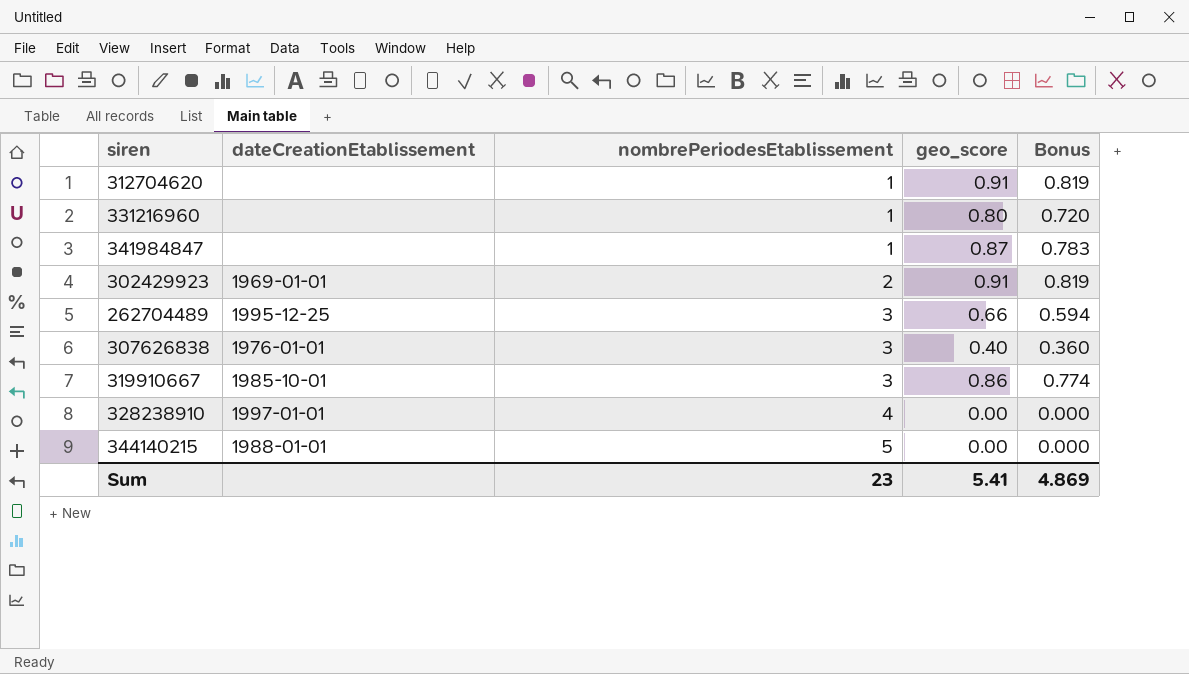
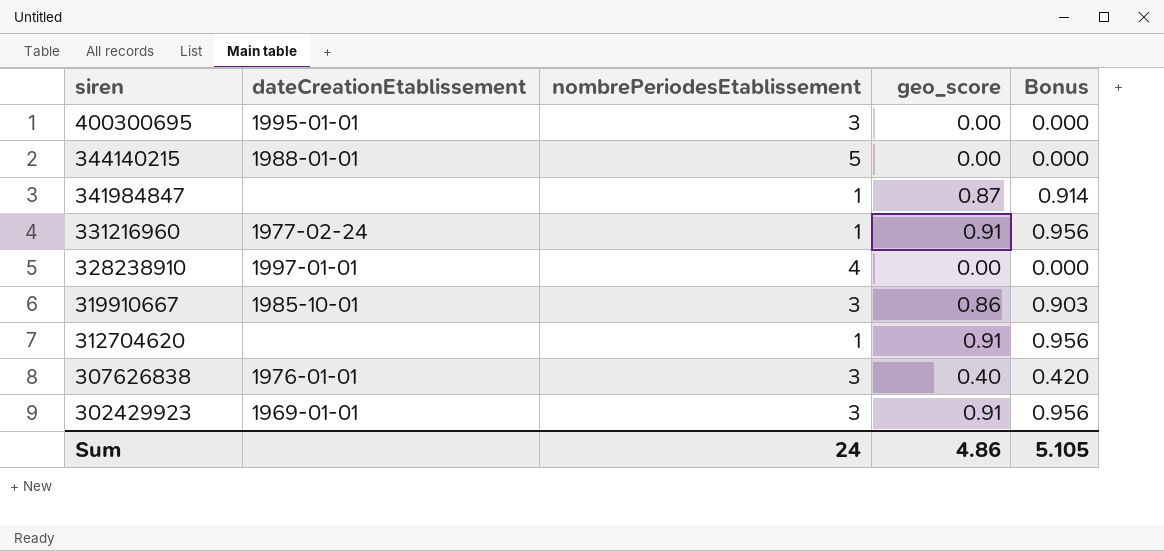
row order: nombrePeriodesEtablissement ascending -> siren descending
column Bonus | formula: [geo_score] * 0.9 -> [geo_score] * 1.05
row 262704489: 1995-12-25 | 3 | 0.66 | 0.594 -> none
row 400300695: none -> 1995-01-01 | 3 | 0.00 | 0.000
331216960 | dateCreationEtablissement: none -> 1977-02-24
331216960 | geo_score: 0.80 -> 0.91
302429923 | nombrePeriodesEtablissement: 2 -> 3
Sum | nombrePeriodesEtablissement: 23 -> 24
Sum | geo_score: 5.41 -> 4.86
Sum | Bonus: 4.869 -> 5.105

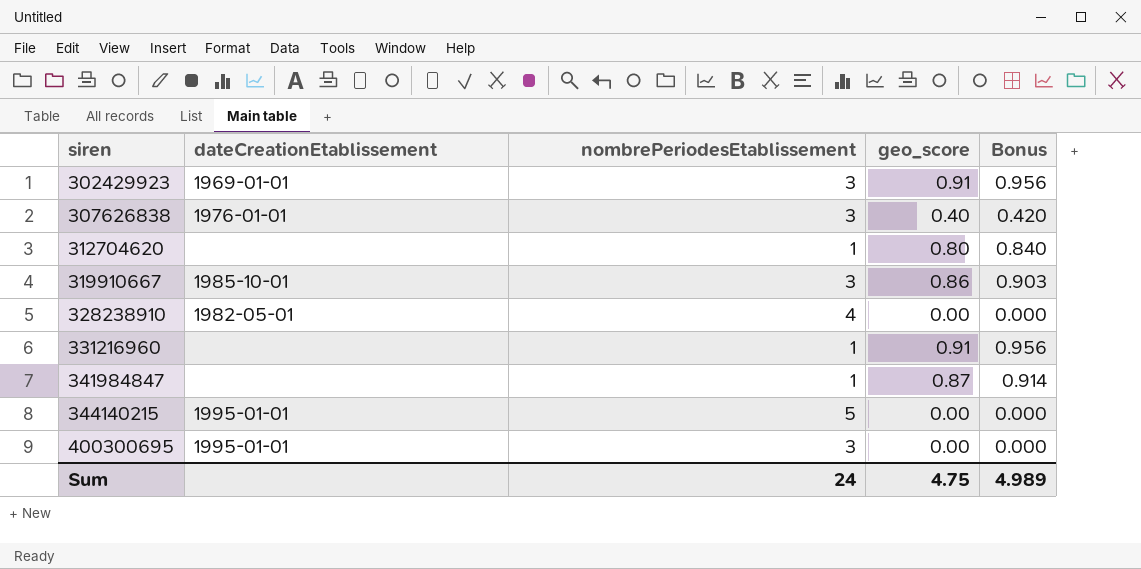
row order: siren descending -> siren ascending
312704620 | geo_score: 0.91 -> 0.80
312704620 | Bonus: 0.956 -> 0.840
328238910 | dateCreationEtablissement: 1997-01-01 -> 1982-05-01
331216960 | dateCreationEtablissement: 1977-02-24 -> none
344140215 | dateCreationEtablissement: 1988-01-01 -> 1995-01-01
Sum | geo_score: 4.86 -> 4.75
Sum | Bonus: 5.105 -> 4.989

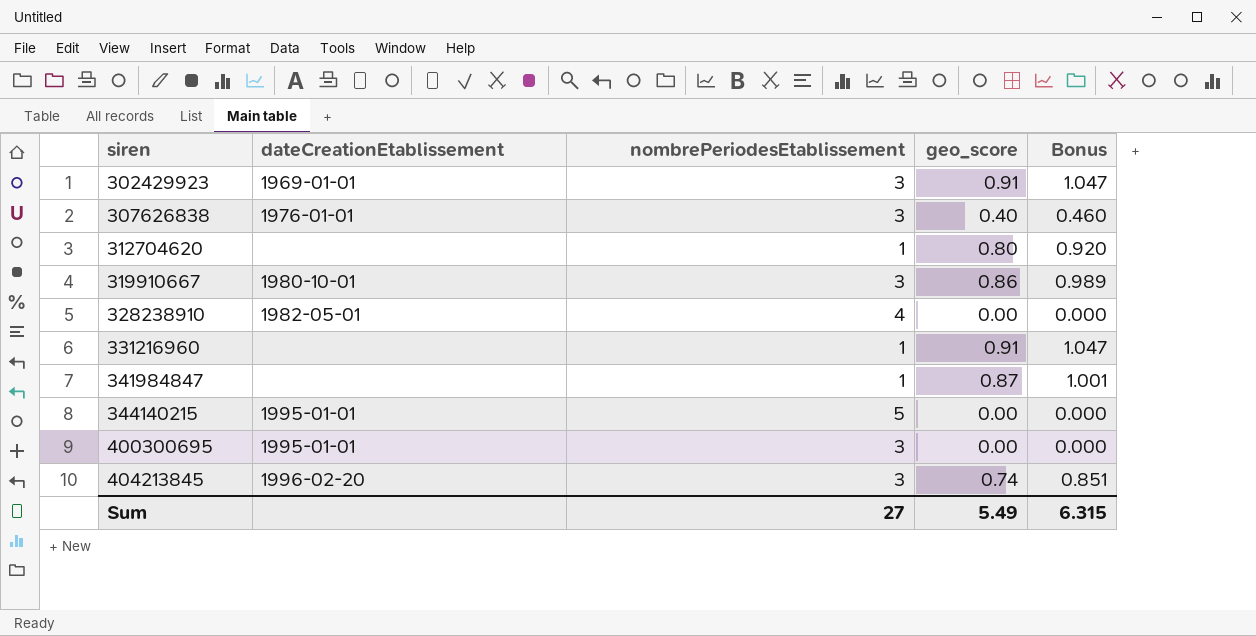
column Bonus | formula: [geo_score] * 1.05 -> [geo_score] * 1.15
319910667 | dateCreationEtablissement: 1985-10-01 -> 1980-10-01
row 404213845: none -> 1996-02-20 | 3 | 0.74 | 0.851
Sum | nombrePeriodesEtablissement: 24 -> 27
Sum | geo_score: 4.75 -> 5.49
Sum | Bonus: 4.989 -> 6.315

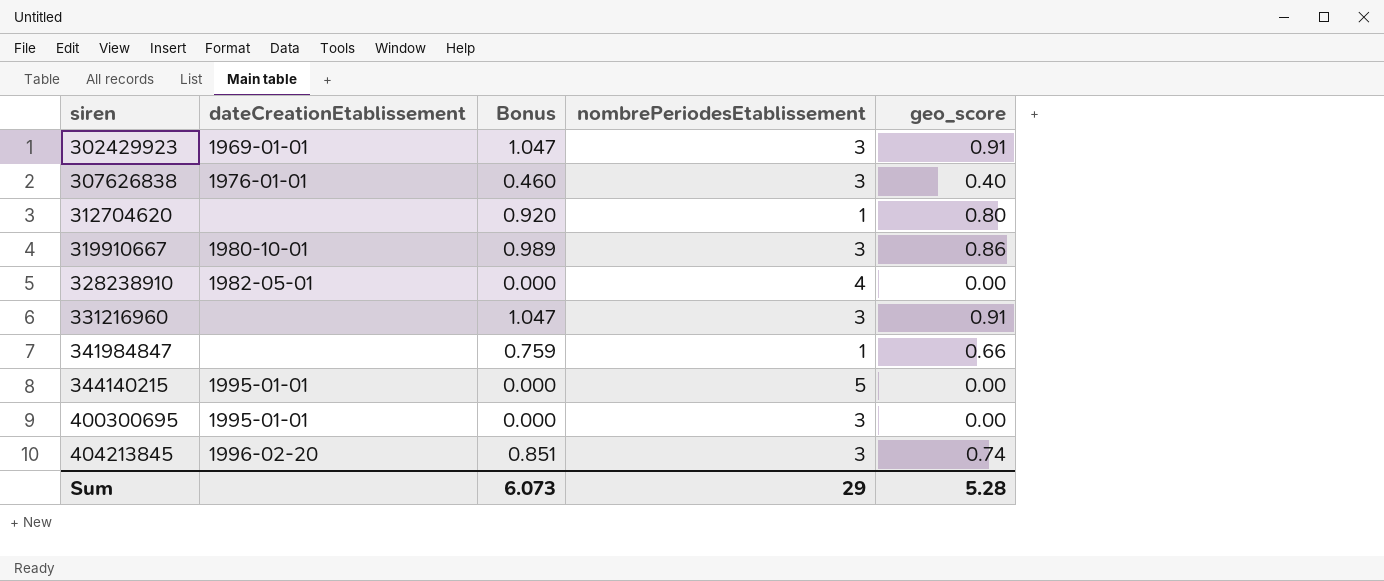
column Bonus | position: 5 -> 3
331216960 | nombrePeriodesEtablissement: 1 -> 3
341984847 | Bonus: 1.001 -> 0.759
341984847 | geo_score: 0.87 -> 0.66
Sum | Bonus: 6.315 -> 6.073
Sum | nombrePeriodesEtablissement: 27 -> 29
Sum | geo_score: 5.49 -> 5.28

